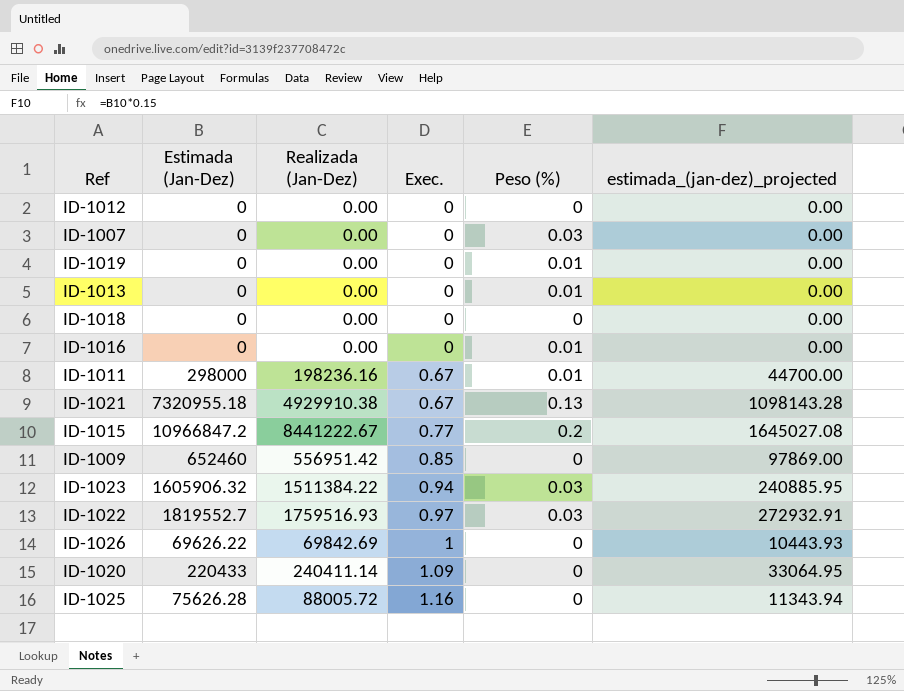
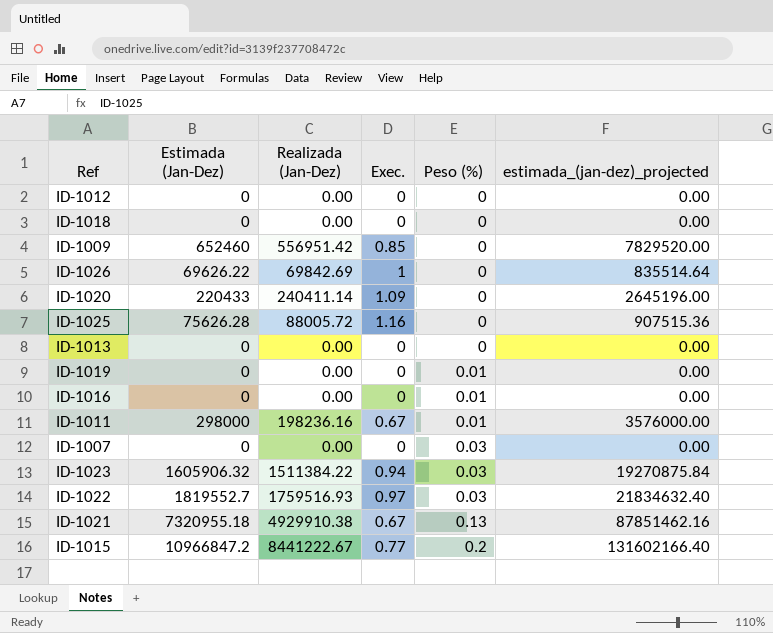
row order: Exec. ascending -> Peso (%) ascending
column estimada_(jan-dez)_projected | formula: [Estimada (Jan-Dez)] * 0.15 -> [Estimada (Jan-Dez)] * 12
ID-1013 | Peso (%): 0.01 -> 0

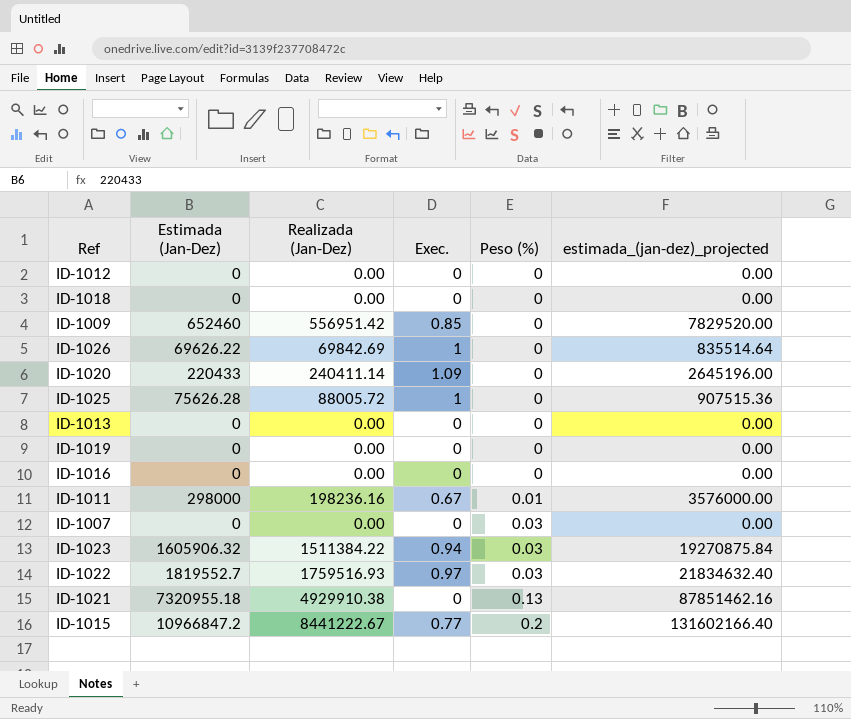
ID-1025 | Exec.: 1.16 -> 1
ID-1019 | Peso (%): 0.01 -> 0
ID-1016 | Peso (%): 0.01 -> 0
ID-1021 | Exec.: 0.67 -> 0

